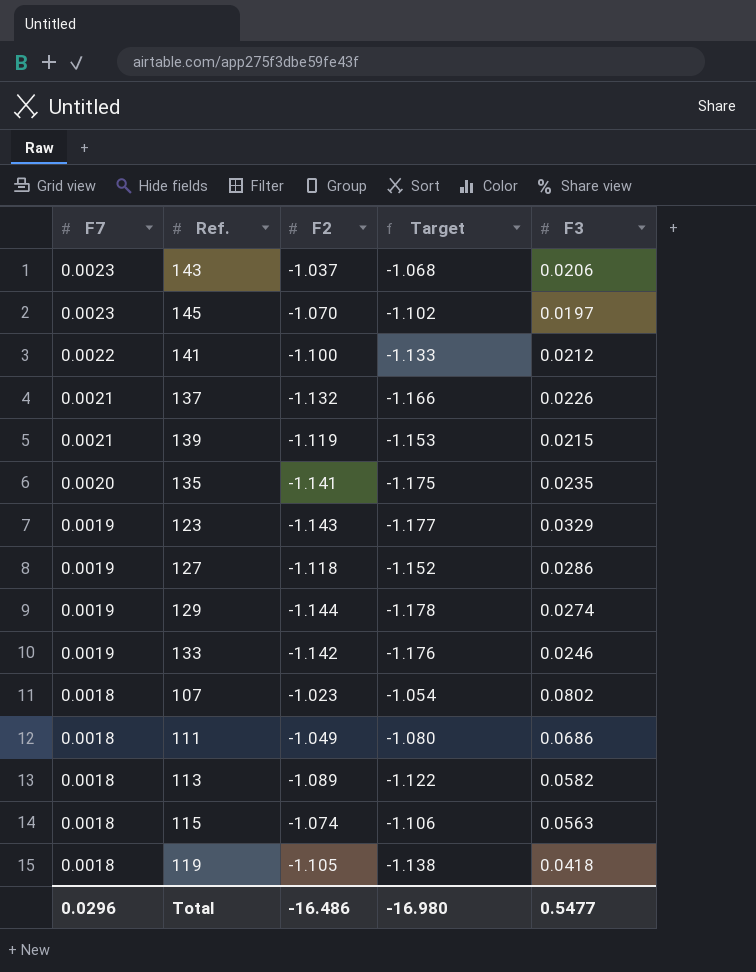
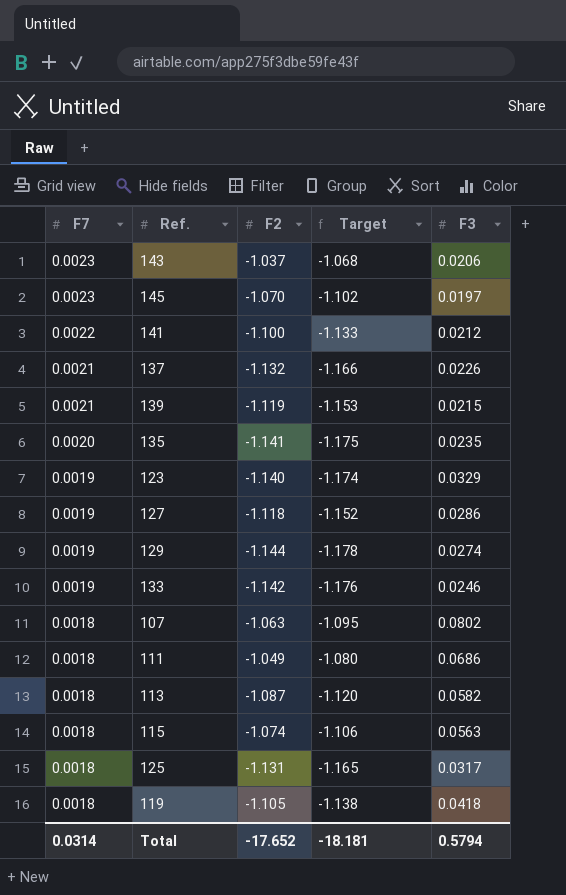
123 | F2: -1.143 -> -1.140
123 | Target: -1.177 -> -1.174
107 | F2: -1.023 -> -1.063
107 | Target: -1.054 -> -1.095
113 | F2: -1.089 -> -1.087
113 | Target: -1.122 -> -1.120
row 125: none -> 0.0018 | -1.131 | -1.165 | 0.0317
Total | F7: 0.0296 -> 0.0314
Total | F2: -16.486 -> -17.652
Total | Target: -16.980 -> -18.181
Total | F3: 0.5477 -> 0.5794

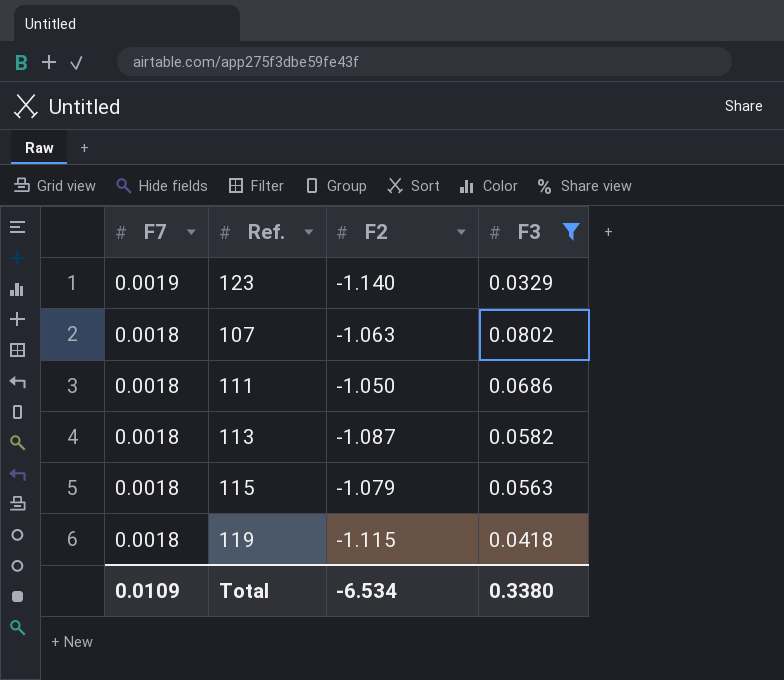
filter: none -> F3 >= 0.0329
column Target | formula: [F2] * 1.03 -> none
111 | F2: -1.049 -> -1.050
115 | F2: -1.074 -> -1.079
119 | F2: -1.105 -> -1.115
Total | F7: 0.0314 -> 0.0109
Total | F2: -17.652 -> -6.534
Total | F3: 0.5794 -> 0.3380

